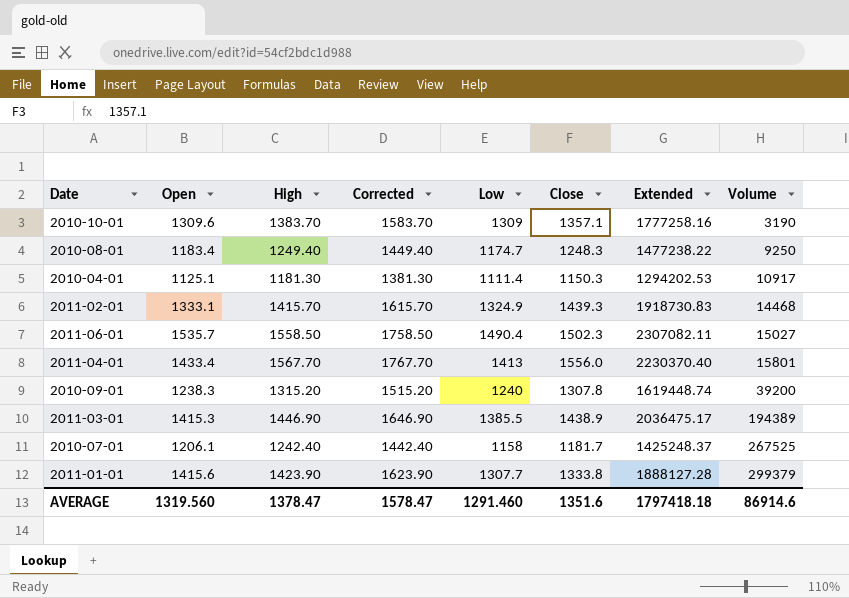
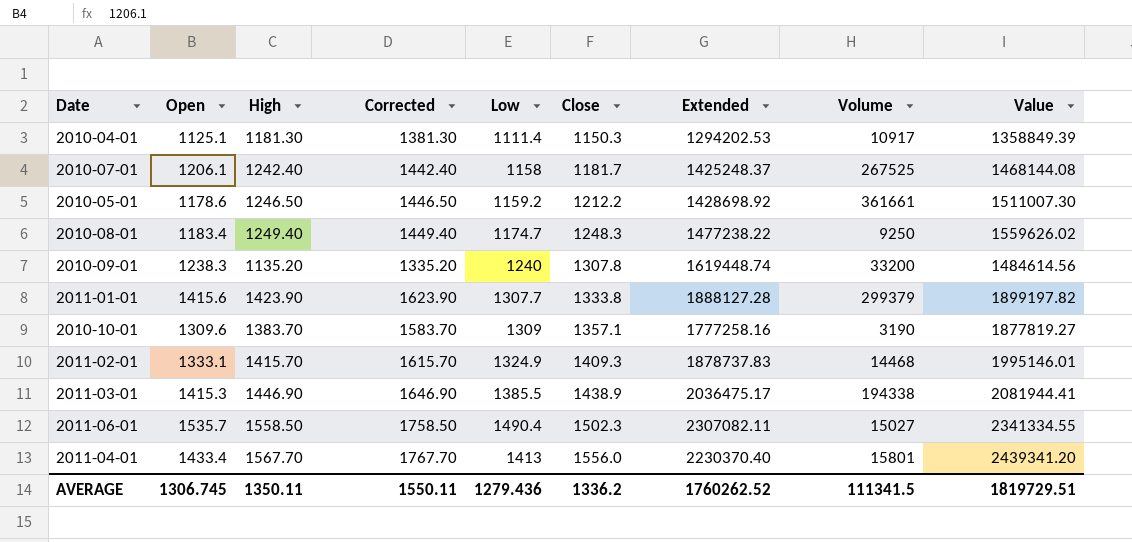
row order: Volume ascending -> Close ascending
column Value | formula: none -> [High] * [Close]
row 2010-05-01: none -> 1178.6 | 1246.50 | 1446.50 | 1159.2 | 1212.2 | 1428698.92 | 361661 | 1511007.30
2010-09-01 | High: 1315.20 -> 1135.20
2010-09-01 | Corrected: 1515.20 -> 1335.20
2010-09-01 | Volume: 39200 -> 33200
2011-02-01 | Close: 1439.3 -> 1409.3
2011-02-01 | Extended: 1918730.83 -> 1878737.83
2011-03-01 | Volume: 194389 -> 194338
AVERAGE | Open: 1319.560 -> 1306.745
AVERAGE | High: 1378.47 -> 1350.11
AVERAGE | Corrected: 1578.47 -> 1550.11
AVERAGE | Low: 1291.460 -> 1279.436
AVERAGE | Close: 1351.6 -> 1336.2
AVERAGE | Extended: 1797418.18 -> 1760262.52
AVERAGE | Volume: 86914.6 -> 111341.5

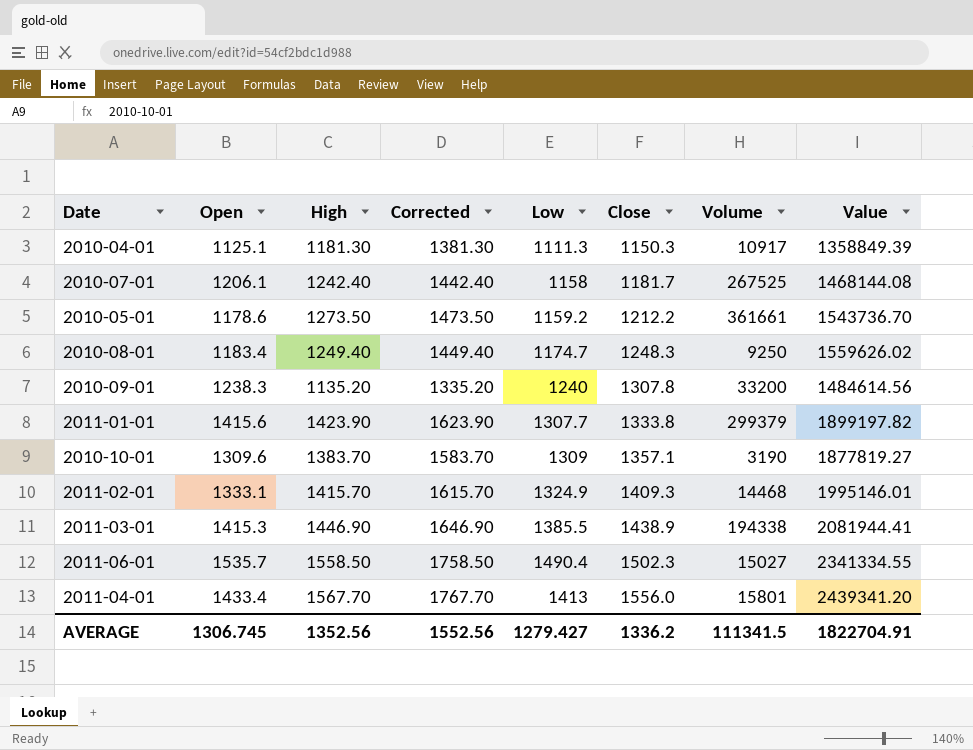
column Extended | formula: [Open] * [Close] -> none
2010-04-01 | Low: 1111.4 -> 1111.3
2010-05-01 | High: 1246.50 -> 1273.50
2010-05-01 | Corrected: 1446.50 -> 1473.50
2010-05-01 | Value: 1511007.30 -> 1543736.70
AVERAGE | High: 1350.11 -> 1352.56
AVERAGE | Corrected: 1550.11 -> 1552.56
AVERAGE | Low: 1279.436 -> 1279.427
AVERAGE | Value: 1819729.51 -> 1822704.91

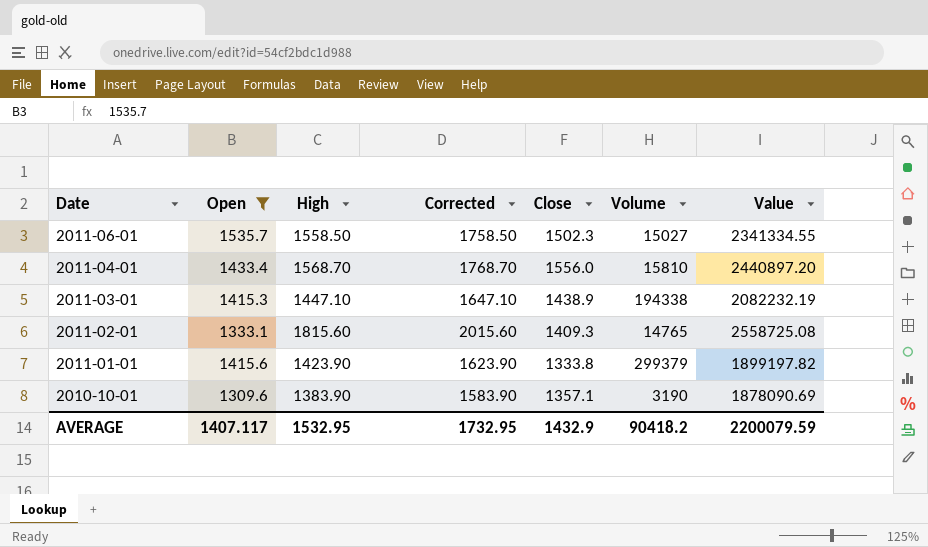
filter: none -> Open >= 1309.6
row order: Close ascending -> Date descending
column Low | position: 5 -> none
2011-04-01 | High: 1567.70 -> 1568.70
2011-04-01 | Corrected: 1767.70 -> 1768.70
2011-04-01 | Volume: 15801 -> 15810
2011-04-01 | Value: 2439341.20 -> 2440897.20
2011-03-01 | High: 1446.90 -> 1447.10
2011-03-01 | Corrected: 1646.90 -> 1647.10
2011-03-01 | Value: 2081944.41 -> 2082232.19
2011-02-01 | High: 1415.70 -> 1815.60
2011-02-01 | Corrected: 1615.70 -> 2015.60
2011-02-01 | Volume: 14468 -> 14765
2011-02-01 | Value: 1995146.01 -> 2558725.08
2010-10-01 | High: 1383.70 -> 1383.90
2010-10-01 | Corrected: 1583.70 -> 1583.90
2010-10-01 | Value: 1877819.27 -> 1878090.69
AVERAGE | Open: 1306.745 -> 1407.117
AVERAGE | High: 1352.56 -> 1532.95
AVERAGE | Corrected: 1552.56 -> 1732.95
AVERAGE | Close: 1336.2 -> 1432.9
AVERAGE | Volume: 111341.5 -> 90418.2
AVERAGE | Value: 1822704.91 -> 2200079.59

